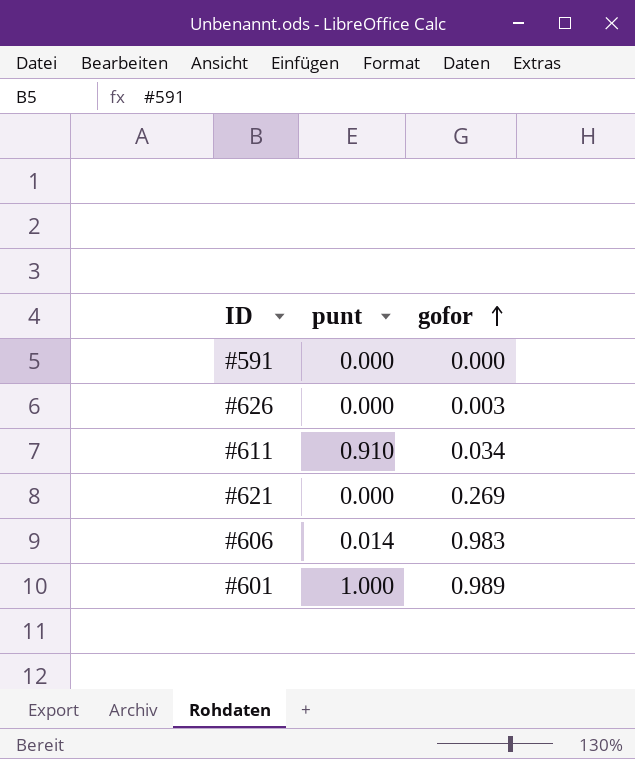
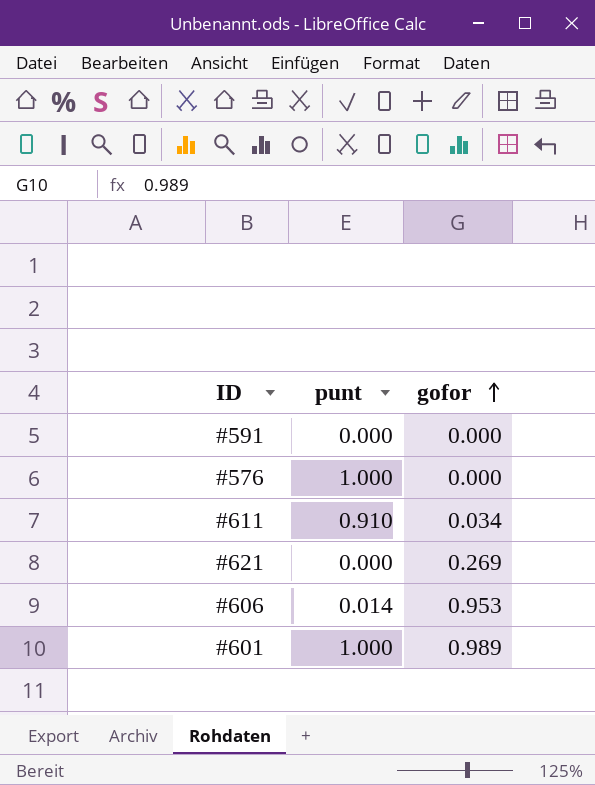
row #626: 0.000 | 0.003 -> none
row #576: none -> 1.000 | 0.000
#606 | gofor: 0.983 -> 0.953

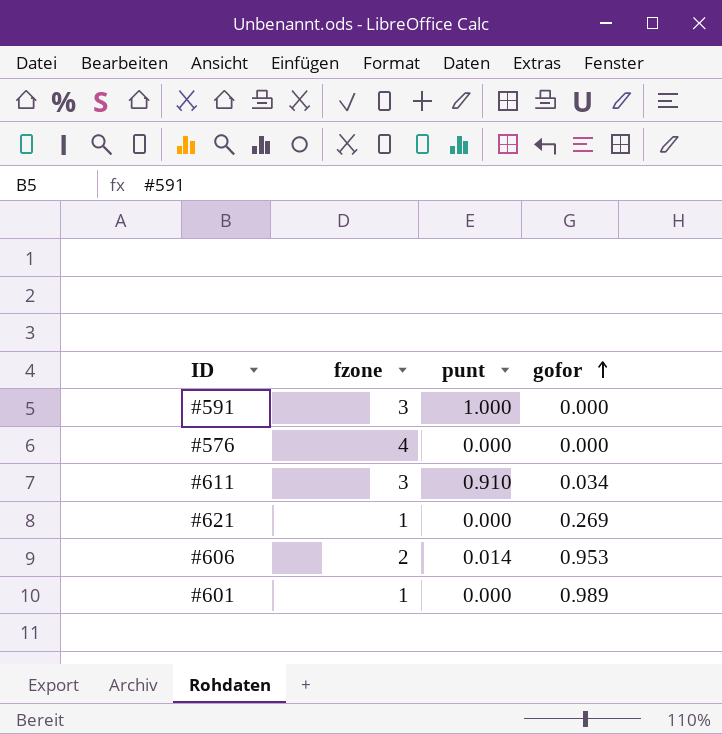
column fzone | position: none -> 2
#591 | punt: 0.000 -> 1.000
#576 | punt: 1.000 -> 0.000
#601 | punt: 1.000 -> 0.000

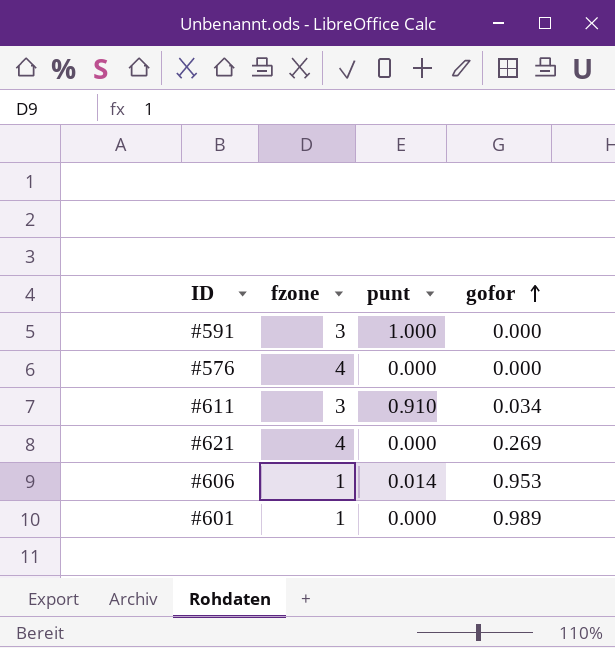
#621 | fzone: 1 -> 4
#606 | fzone: 2 -> 1

